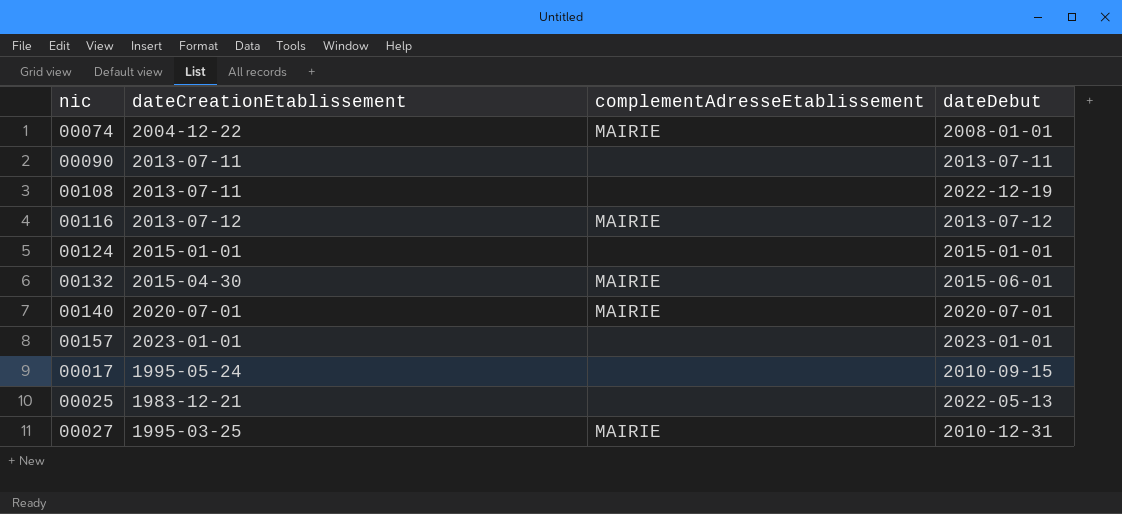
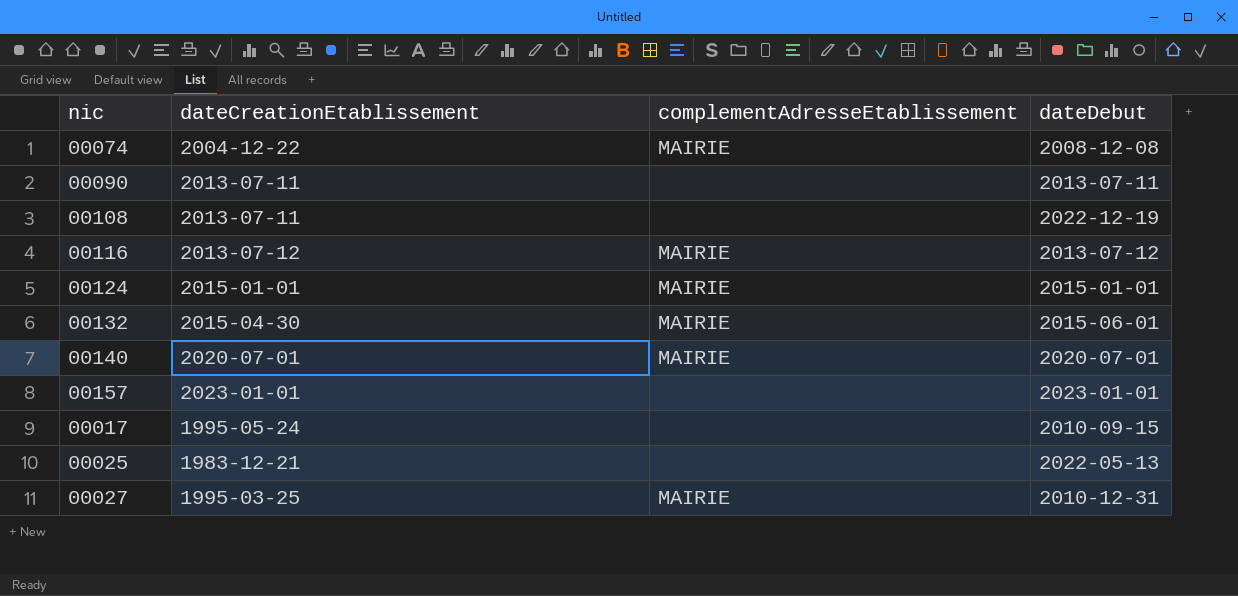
00074 | dateDebut: 2008-01-01 -> 2008-12-08
00124 | complementAdresseEtablissement: none -> MAIRIE

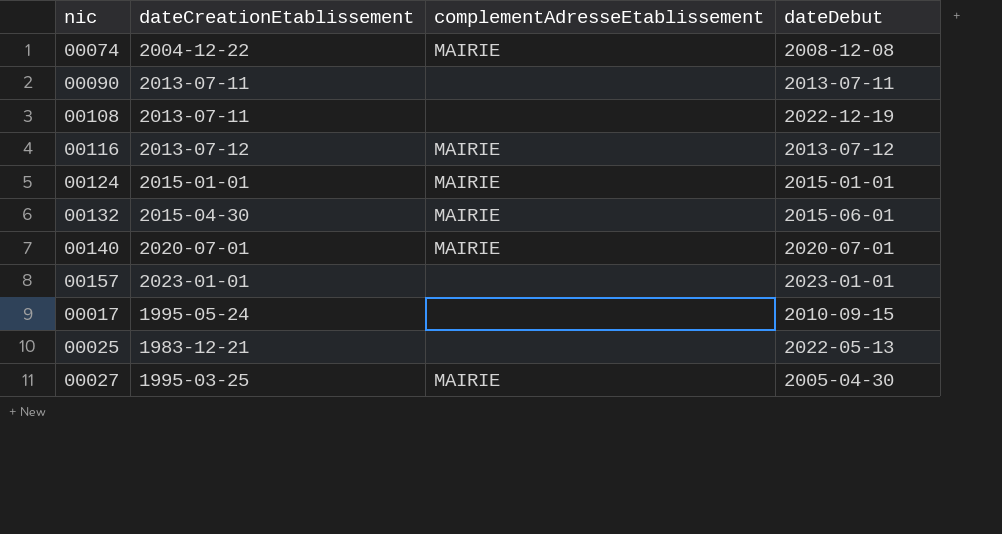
00027 | dateDebut: 2010-12-31 -> 2005-04-30

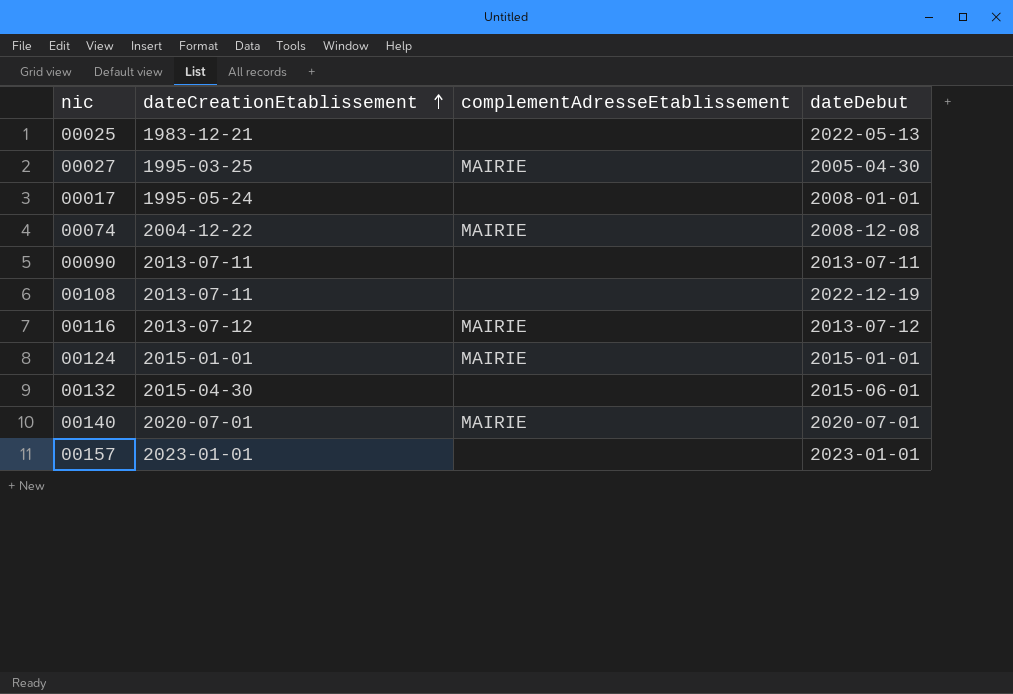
row order: none -> dateCreationEtablissement ascending
00017 | dateDebut: 2010-09-15 -> 2008-01-01
00132 | complementAdresseEtablissement: MAIRIE -> none

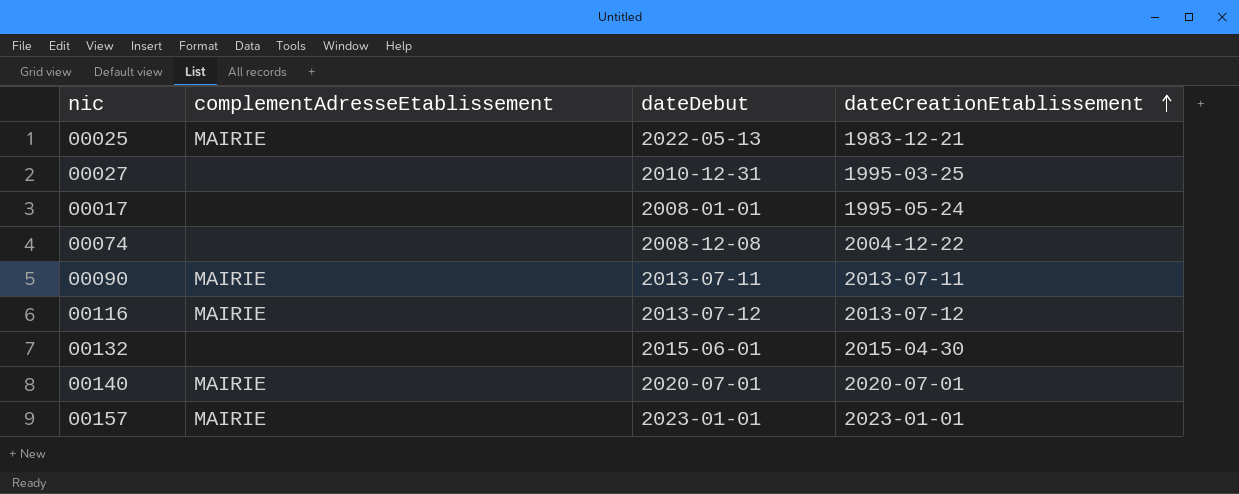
column dateCreationEtablissement | position: 2 -> 4
row 00108: 2013-07-11 | none | 2022-12-19 -> none
row 00124: 2015-01-01 | MAIRIE | 2015-01-01 -> none
00025 | complementAdresseEtablissement: none -> MAIRIE
00027 | complementAdresseEtablissement: MAIRIE -> none
00027 | dateDebut: 2005-04-30 -> 2010-12-31
00074 | complementAdresseEtablissement: MAIRIE -> none
00090 | complementAdresseEtablissement: none -> MAIRIE
00157 | complementAdresseEtablissement: none -> MAIRIE

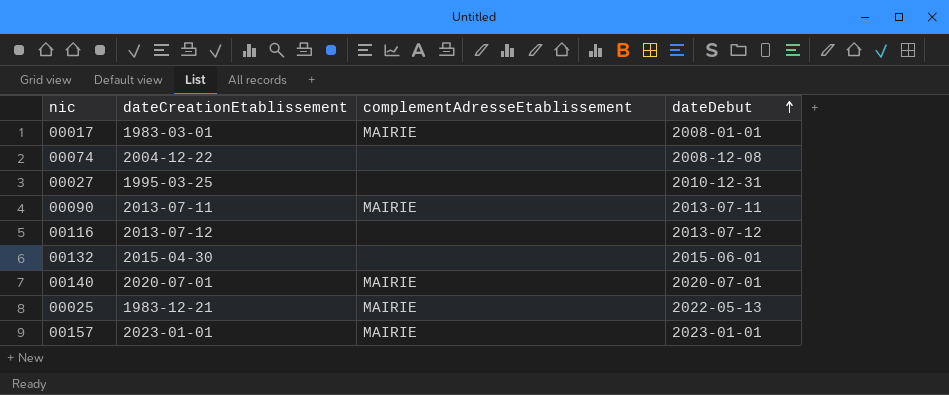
row order: dateCreationEtablissement ascending -> dateDebut ascending
column dateCreationEtablissement | position: 4 -> 2
00017 | dateCreationEtablissement: 1995-05-24 -> 1983-03-01
00017 | complementAdresseEtablissement: none -> MAIRIE
00116 | complementAdresseEtablissement: MAIRIE -> none

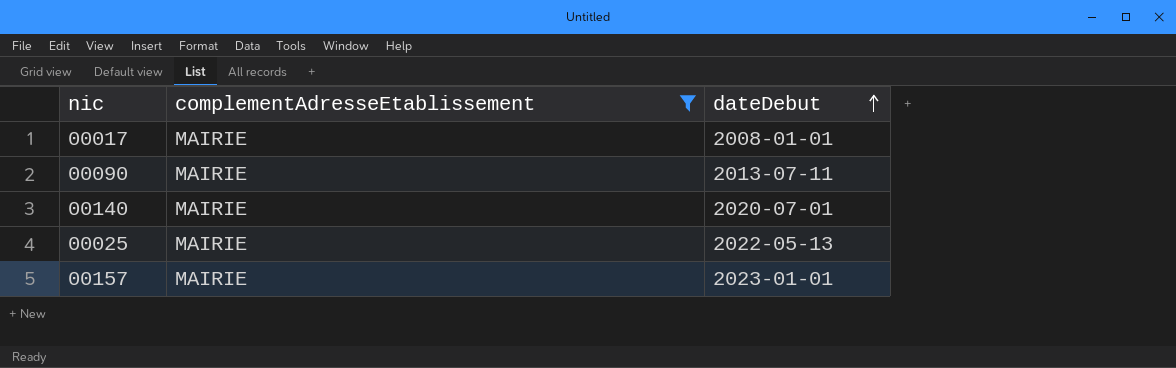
filter: none -> complementAdresseEtablissement = MAIRIE
column dateCreationEtablissement | position: 2 -> none

